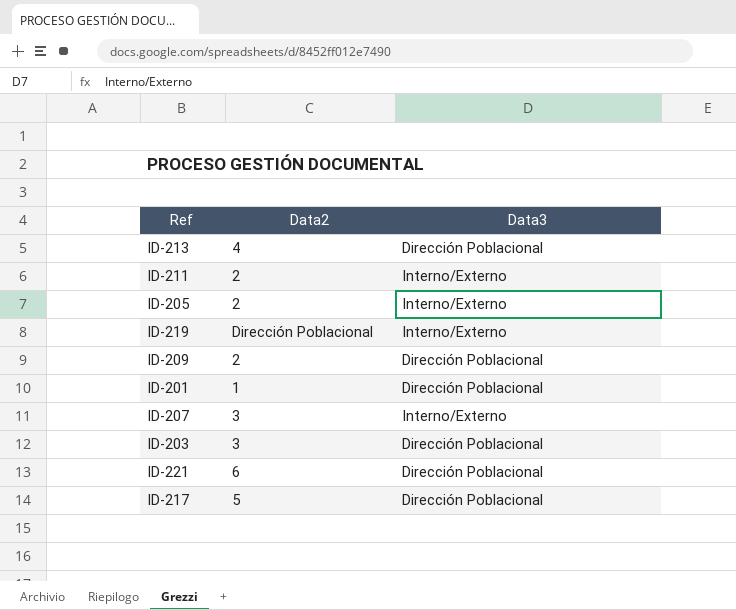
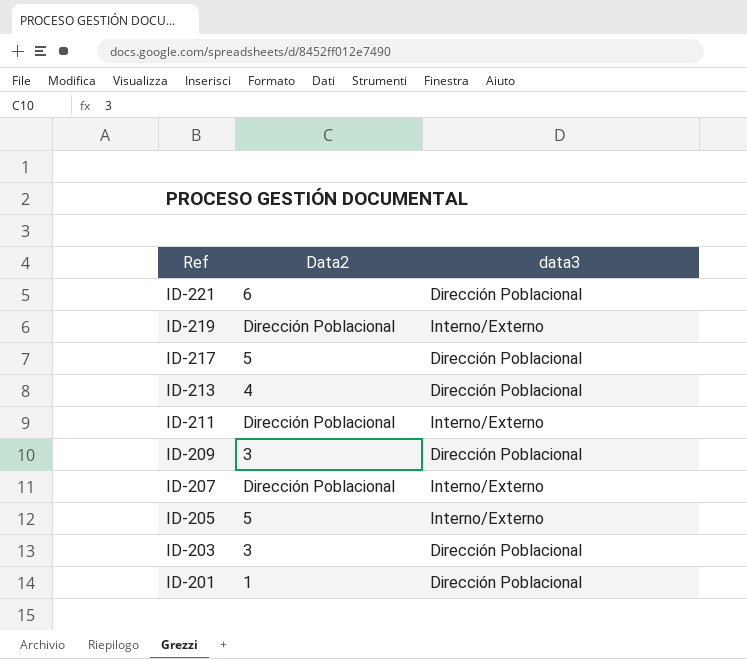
row order: none -> Ref descending
column name: Data3 -> data3
ID-211 | Data2: 2 -> Dirección Poblacional
ID-209 | Data2: 2 -> 3
ID-207 | Data2: 3 -> Dirección Poblacional
ID-205 | Data2: 2 -> 5

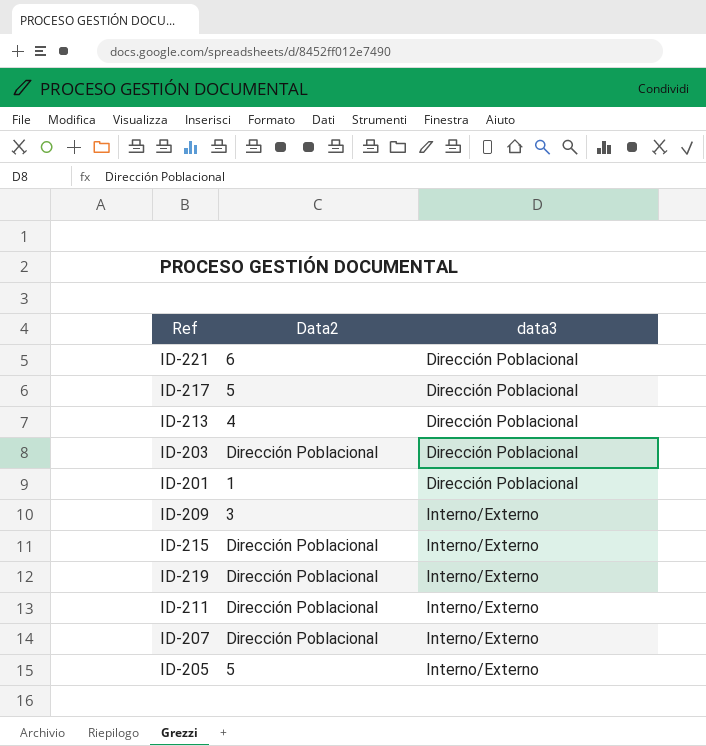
row order: Ref descending -> data3 ascending
ID-203 | Data2: 3 -> Dirección Poblacional
ID-209 | data3: Dirección Poblacional -> Interno/Externo
row ID-215: none -> Dirección Poblacional | Interno/Externo

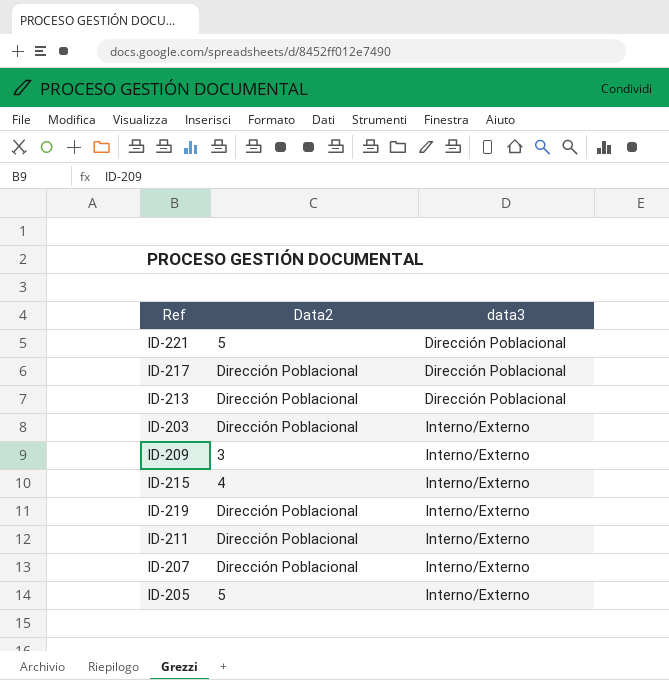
row ID-201: 1 | Dirección Poblacional -> none
ID-221 | Data2: 6 -> 5
ID-217 | Data2: 5 -> Dirección Poblacional
ID-213 | Data2: 4 -> Dirección Poblacional
ID-203 | data3: Dirección Poblacional -> Interno/Externo
ID-215 | Data2: Dirección Poblacional -> 4

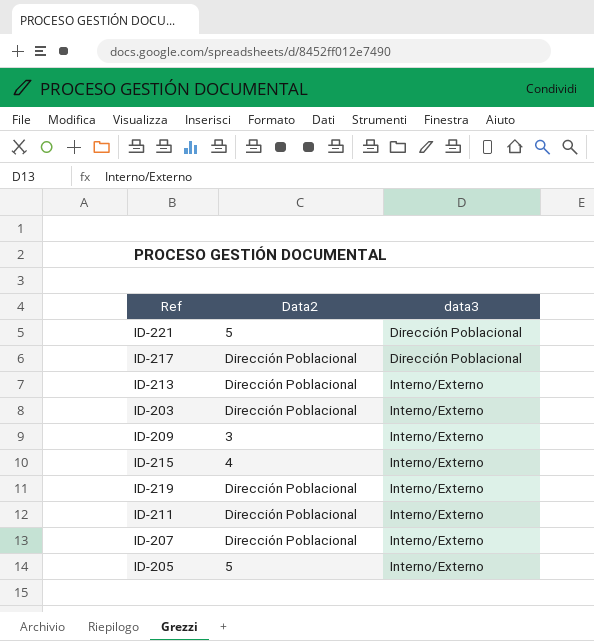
ID-213 | data3: Dirección Poblacional -> Interno/Externo

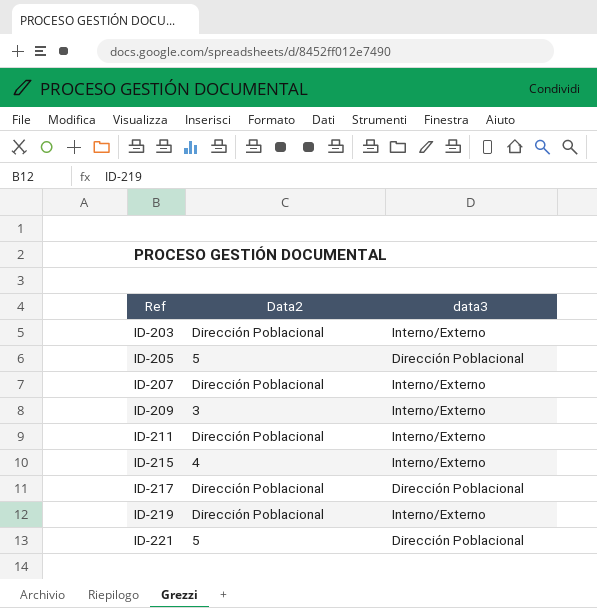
row order: data3 ascending -> Ref ascending
row ID-213: Dirección Poblacional | Interno/Externo -> none
ID-205 | data3: Interno/Externo -> Dirección Poblacional

